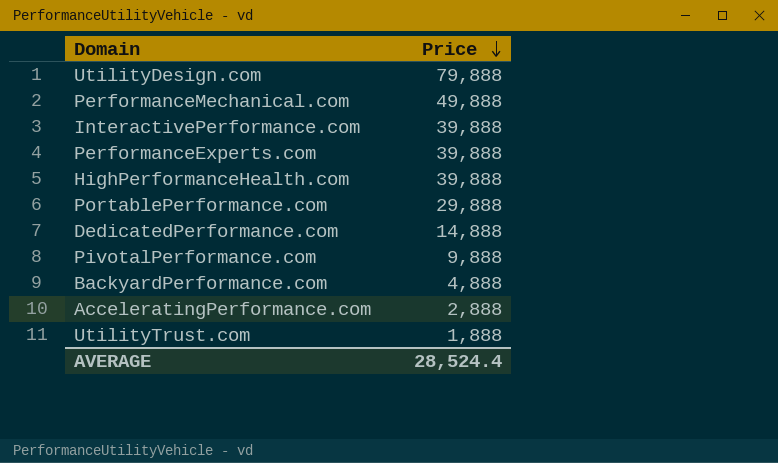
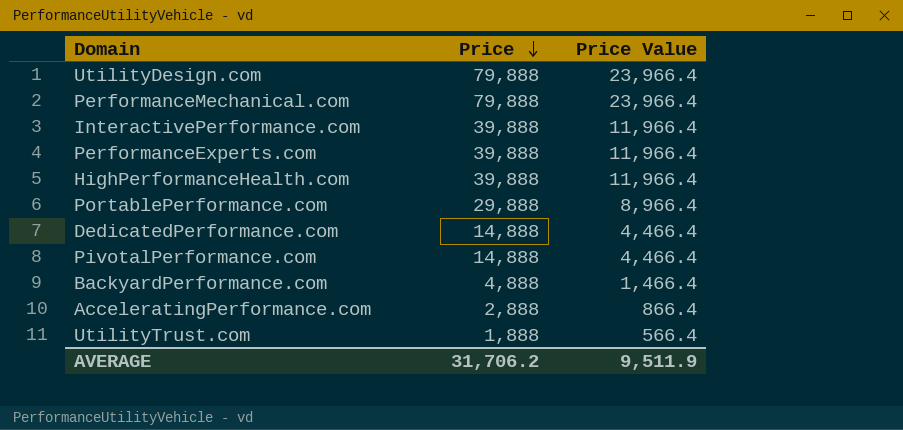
column Price Value | formula: none -> [Price] * 0.3
PerformanceMechanical.com | Price: 49,888 -> 79,888
PivotalPerformance.com | Price: 9,888 -> 14,888
AVERAGE | Price: 28,524.4 -> 31,706.2

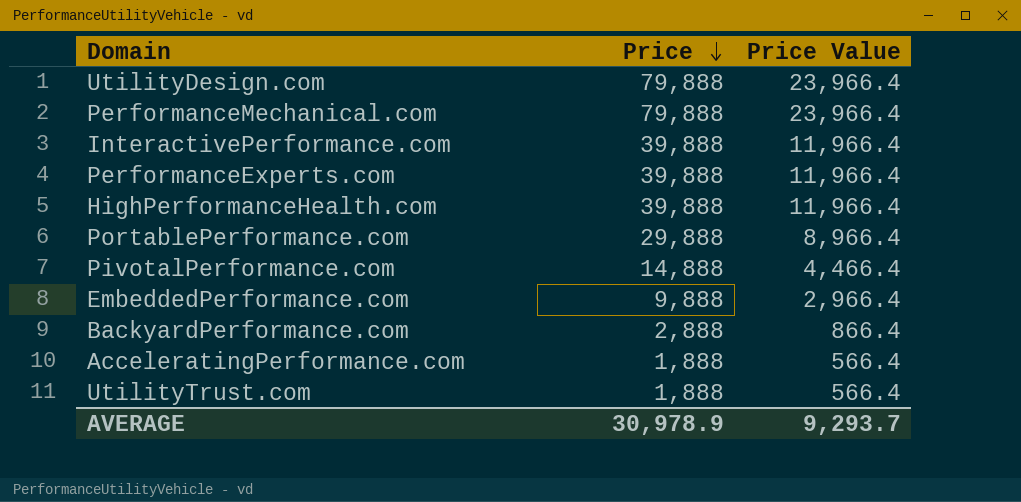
row DedicatedPerformance.com: 14,888 | 4,466.4 -> none
row EmbeddedPerformance.com: none -> 9,888 | 2,966.4
BackyardPerformance.com | Price: 4,888 -> 2,888
BackyardPerformance.com | Price Value: 1,466.4 -> 866.4
AcceleratingPerformance.com | Price: 2,888 -> 1,888
AcceleratingPerformance.com | Price Value: 866.4 -> 566.4
AVERAGE | Price: 31,706.2 -> 30,978.9
AVERAGE | Price Value: 9,511.9 -> 9,293.7

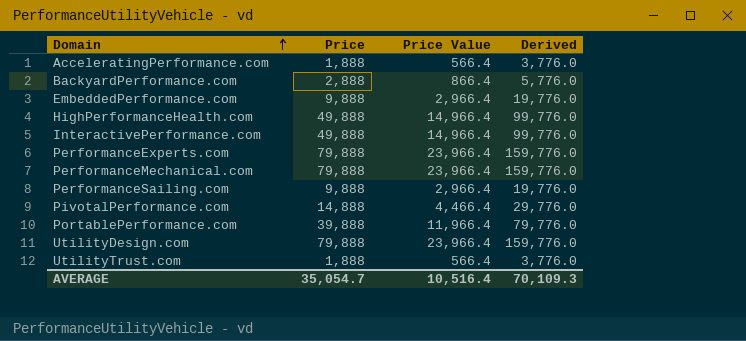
row order: Price descending -> Domain ascending
column Derived | formula: none -> [Price] * 2
HighPerformanceHealth.com | Price: 39,888 -> 49,888
HighPerformanceHealth.com | Price Value: 11,966.4 -> 14,966.4
InteractivePerformance.com | Price: 39,888 -> 49,888
InteractivePerformance.com | Price Value: 11,966.4 -> 14,966.4
PerformanceExperts.com | Price: 39,888 -> 79,888
PerformanceExperts.com | Price Value: 11,966.4 -> 23,966.4
row PerformanceSailing.com: none -> 9,888 | 2,966.4 | 19,776.0
PortablePerformance.com | Price: 29,888 -> 39,888
PortablePerformance.com | Price Value: 8,966.4 -> 11,966.4
AVERAGE | Price: 30,978.9 -> 35,054.7
AVERAGE | Price Value: 9,293.7 -> 10,516.4

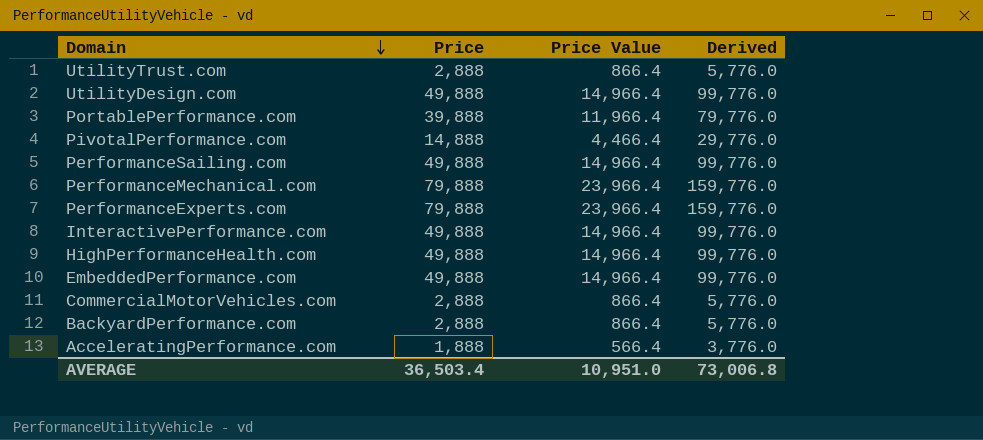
row order: Domain ascending -> Domain descending
UtilityTrust.com | Price: 1,888 -> 2,888
UtilityTrust.com | Price Value: 566.4 -> 866.4
UtilityTrust.com | Derived: 3,776.0 -> 5,776.0
UtilityDesign.com | Price: 79,888 -> 49,888
UtilityDesign.com | Price Value: 23,966.4 -> 14,966.4
UtilityDesign.com | Derived: 159,776.0 -> 99,776.0
PerformanceSailing.com | Price: 9,888 -> 49,888
PerformanceSailing.com | Price Value: 2,966.4 -> 14,966.4
PerformanceSailing.com | Derived: 19,776.0 -> 99,776.0
EmbeddedPerformance.com | Price: 9,888 -> 49,888
EmbeddedPerformance.com | Price Value: 2,966.4 -> 14,966.4
EmbeddedPerformance.com | Derived: 19,776.0 -> 99,776.0
row CommercialMotorVehicles.com: none -> 2,888 | 866.4 | 5,776.0
AVERAGE | Price: 35,054.7 -> 36,503.4
AVERAGE | Price Value: 10,516.4 -> 10,951.0
AVERAGE | Derived: 70,109.3 -> 73,006.8

